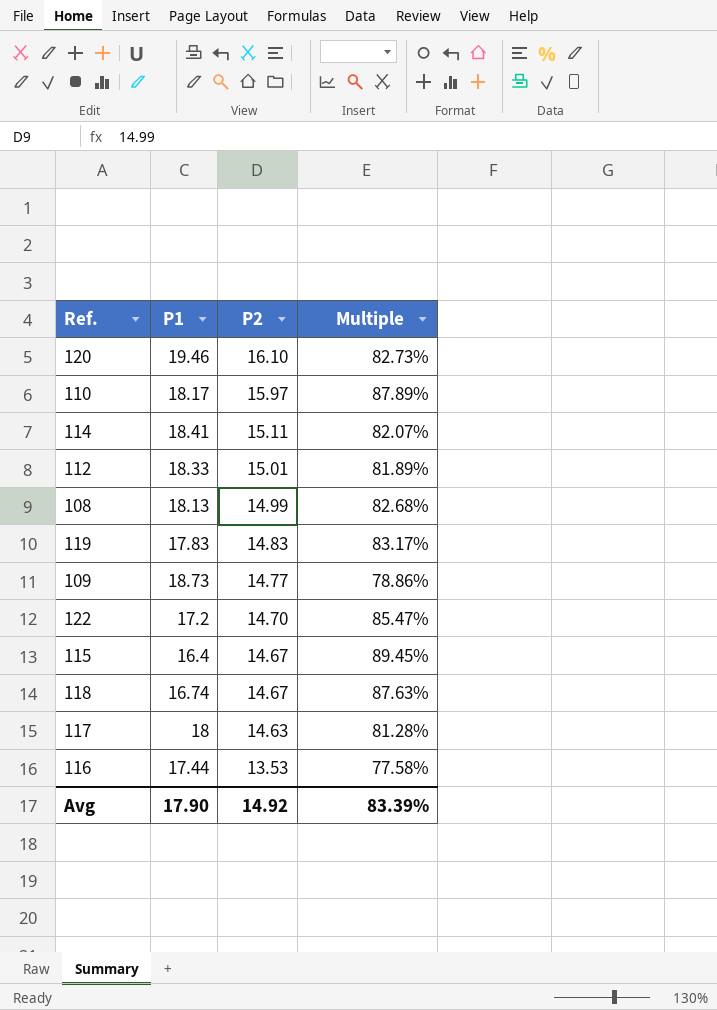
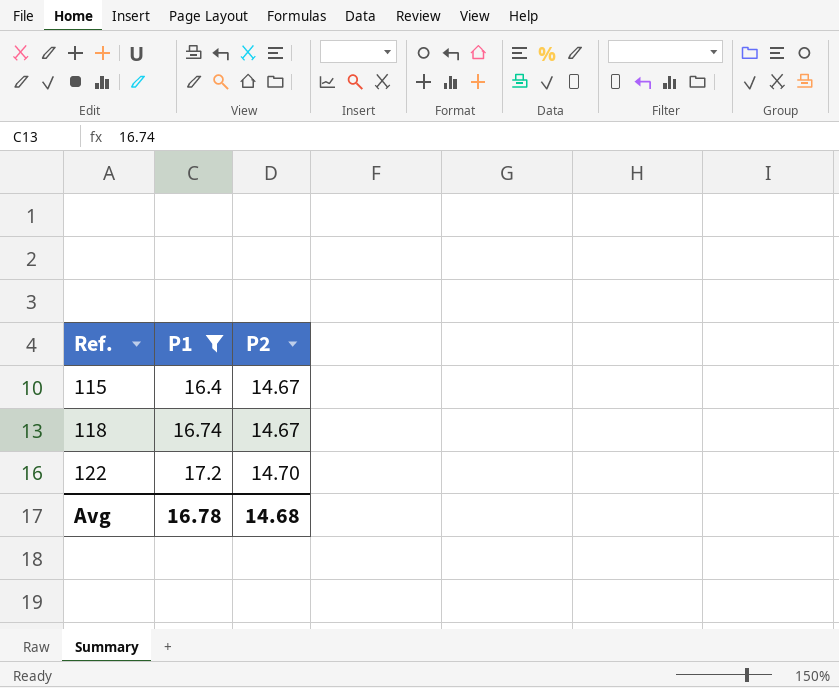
filter: none -> P1 <= 17.2
row order: P2 descending -> Ref. ascending
column Multiple | formula: [P2] / [P1] -> none
Avg | P1: 17.90 -> 16.78
Avg | P2: 14.92 -> 14.68

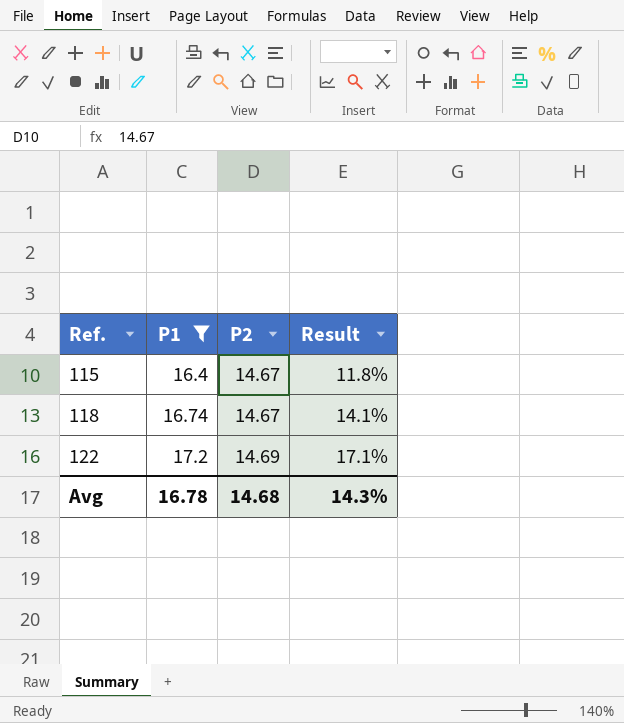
column Result | formula: none -> ([P1] - [P2]) / [P2]
122 | P2: 14.70 -> 14.69

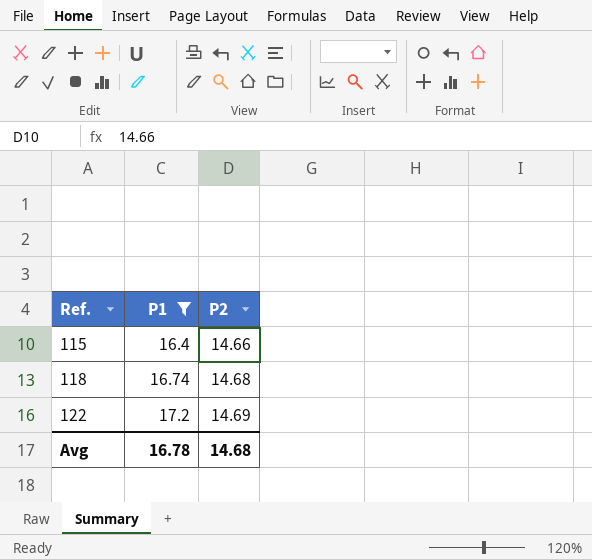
column Result | formula: ([P1] - [P2]) / [P2] -> none
115 | P2: 14.67 -> 14.66
118 | P2: 14.67 -> 14.68

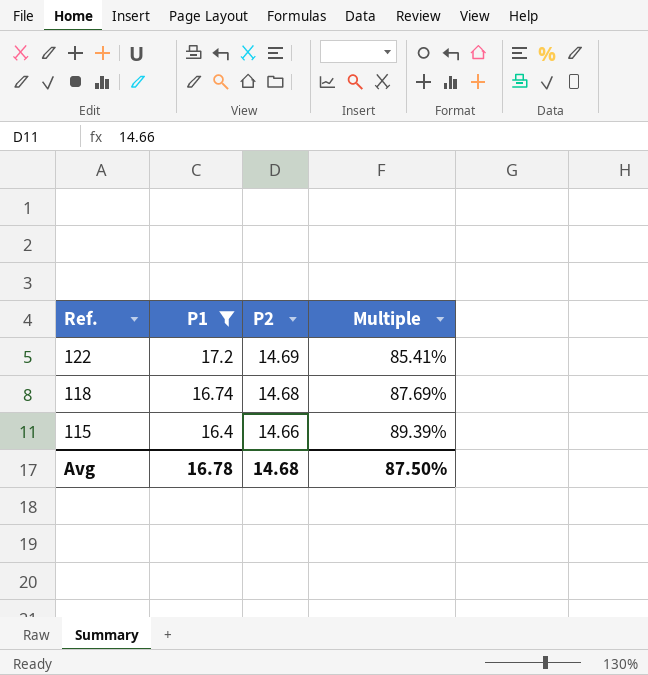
row order: Ref. ascending -> Ref. descending
column Multiple | formula: none -> [P2] / [P1]

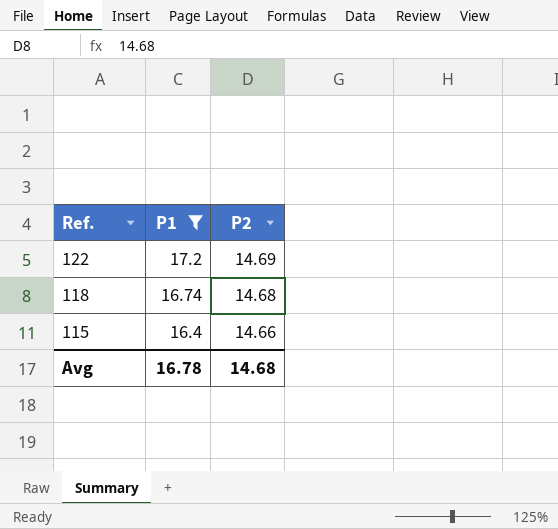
column Multiple | formula: [P2] / [P1] -> none

